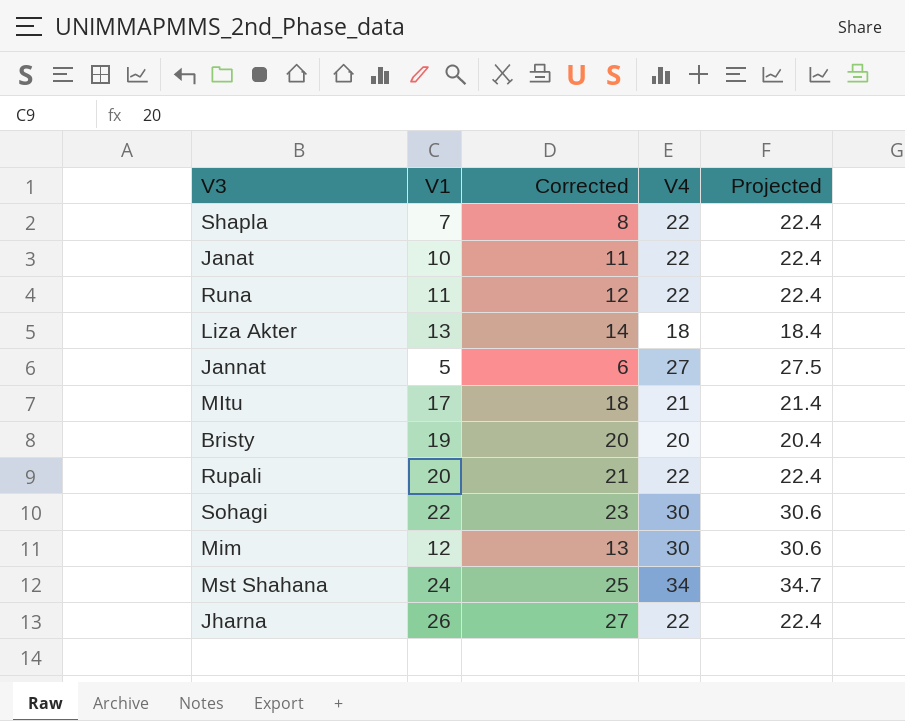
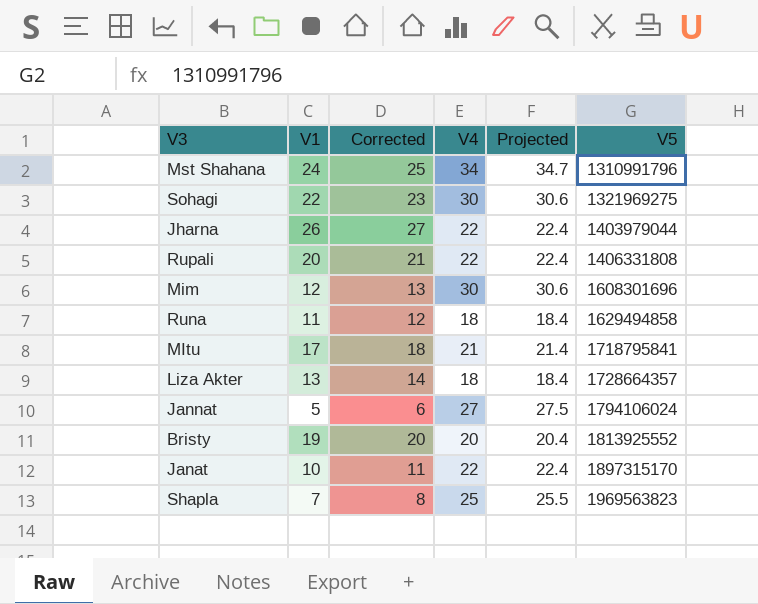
row order: none -> V5 ascending
column V5 | position: none -> 6
Runa | V4: 22 -> 18
Runa | Projected: 22.4 -> 18.4
Shapla | V4: 22 -> 25
Shapla | Projected: 22.4 -> 25.5

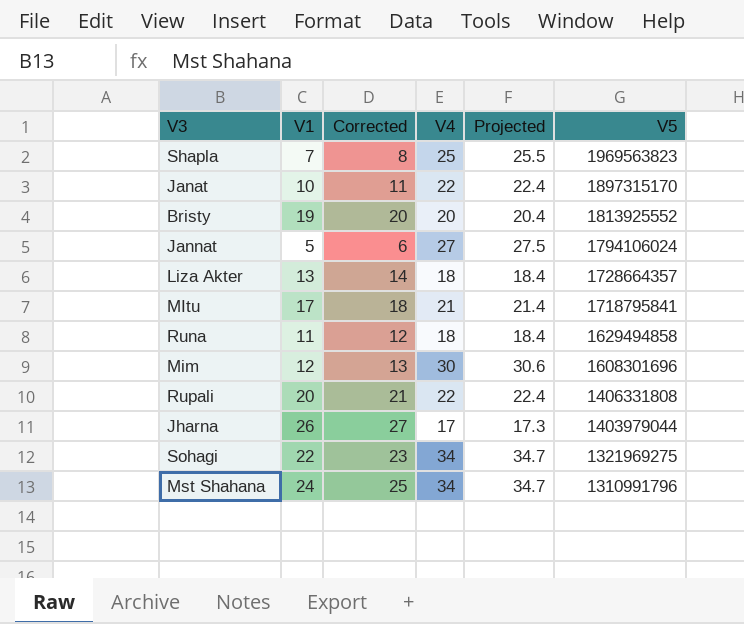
row order: V5 ascending -> V5 descending
Jharna | V4: 22 -> 17
Jharna | Projected: 22.4 -> 17.3
Sohagi | V4: 30 -> 34
Sohagi | Projected: 30.6 -> 34.7

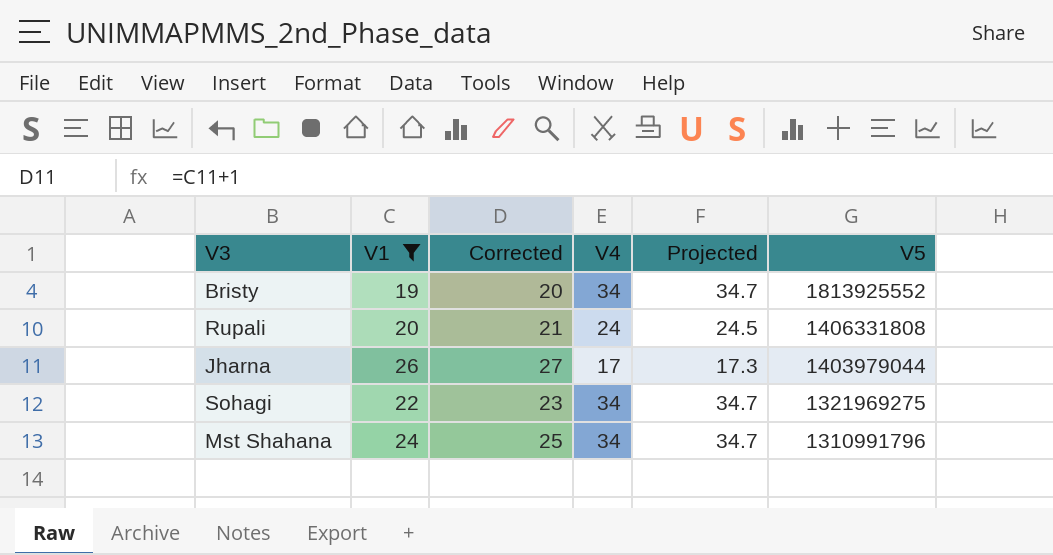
filter: none -> V1 >= 19
Bristy | V4: 20 -> 34
Bristy | Projected: 20.4 -> 34.7
Rupali | V4: 22 -> 24
Rupali | Projected: 22.4 -> 24.5

